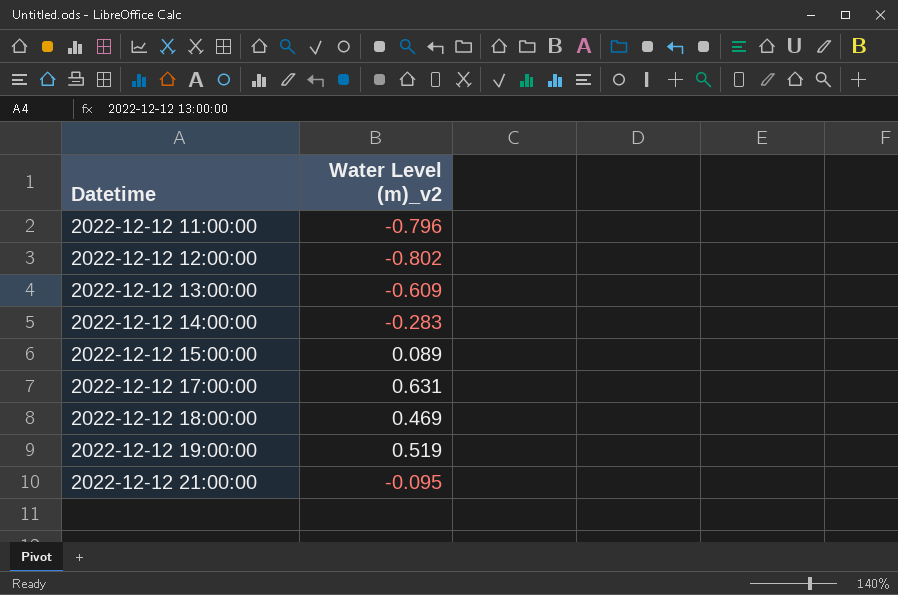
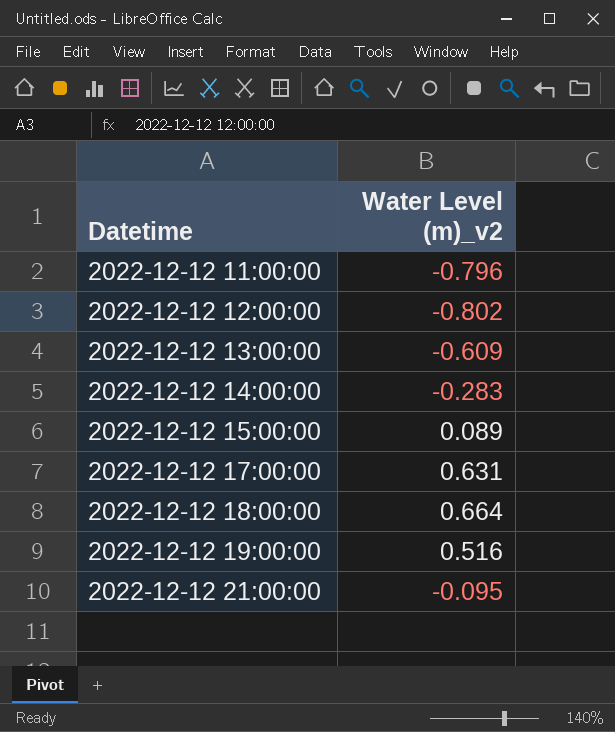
2022-12-12 18:00:00 | Water Level (m)_v2: 0.469 -> 0.664
2022-12-12 19:00:00 | Water Level (m)_v2: 0.519 -> 0.516

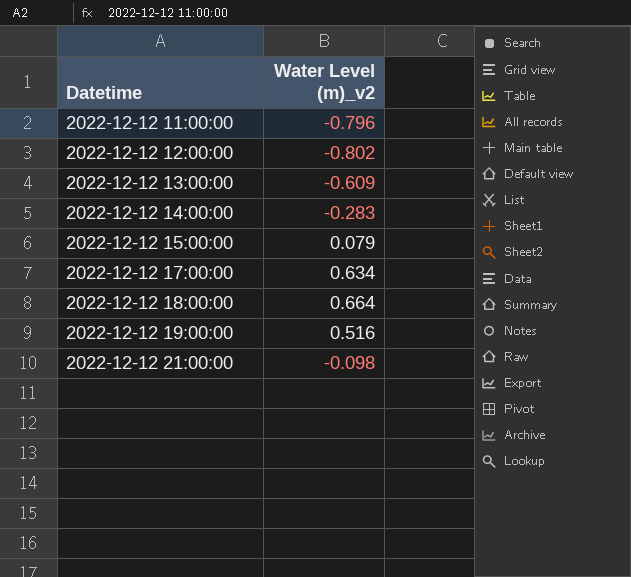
2022-12-12 15:00:00 | Water Level (m)_v2: 0.089 -> 0.079
2022-12-12 17:00:00 | Water Level (m)_v2: 0.631 -> 0.634
2022-12-12 21:00:00 | Water Level (m)_v2: -0.095 -> -0.098

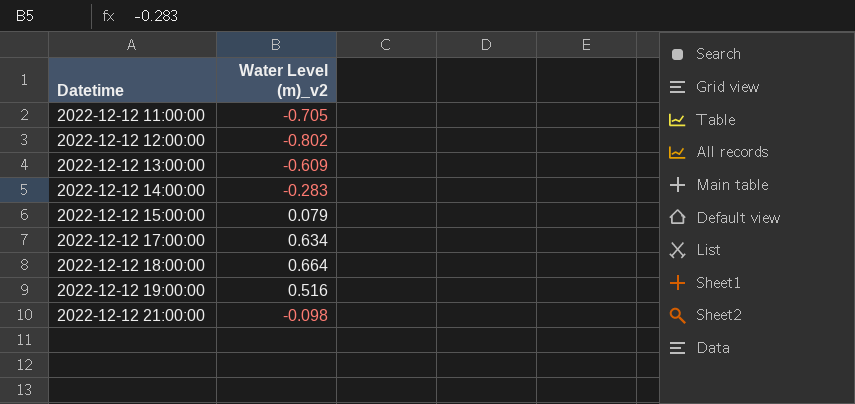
2022-12-12 11:00:00 | Water Level (m)_v2: -0.796 -> -0.705

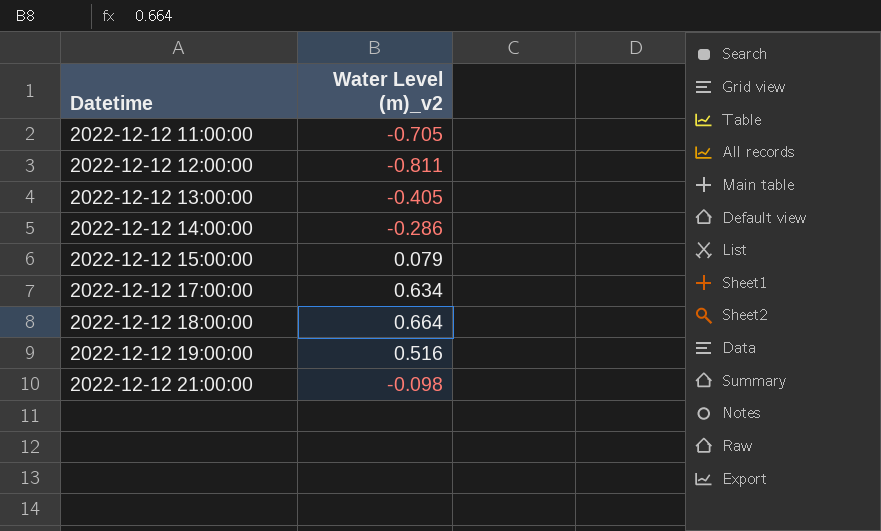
2022-12-12 12:00:00 | Water Level (m)_v2: -0.802 -> -0.811
2022-12-12 13:00:00 | Water Level (m)_v2: -0.609 -> -0.405
2022-12-12 14:00:00 | Water Level (m)_v2: -0.283 -> -0.286

